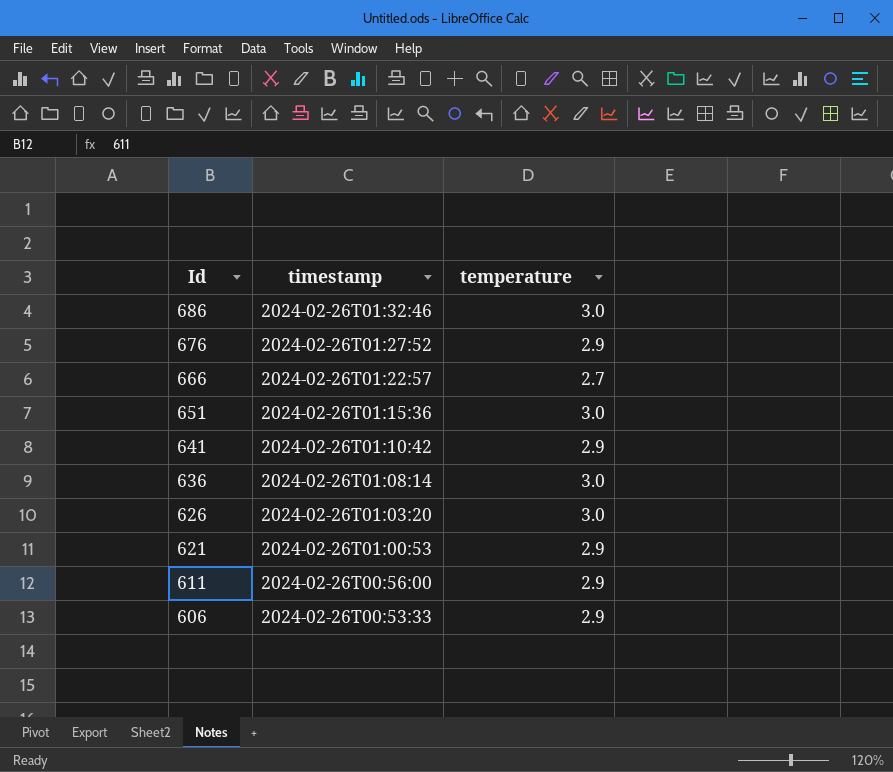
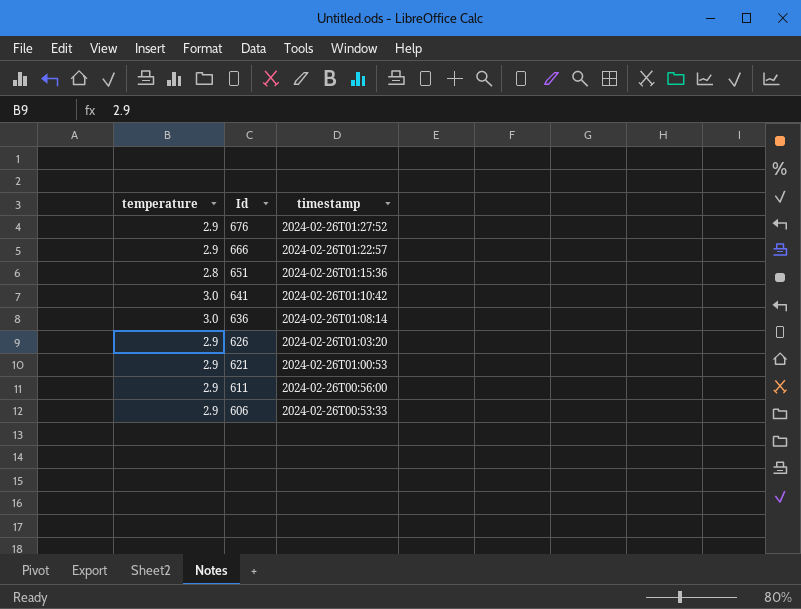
column temperature | position: 3 -> 1
row 686: 2024-02-26T01:32:46 | 3.0 -> none
666 | temperature: 2.7 -> 2.9
651 | temperature: 3.0 -> 2.8
641 | temperature: 2.9 -> 3.0
626 | temperature: 3.0 -> 2.9

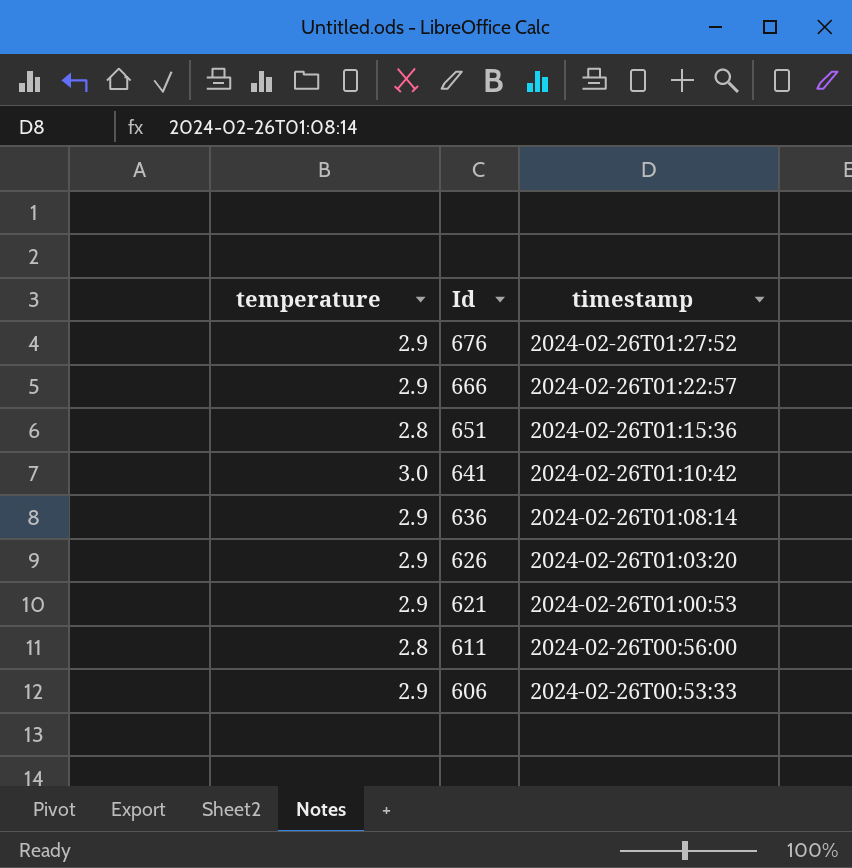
636 | temperature: 3.0 -> 2.9
611 | temperature: 2.9 -> 2.8

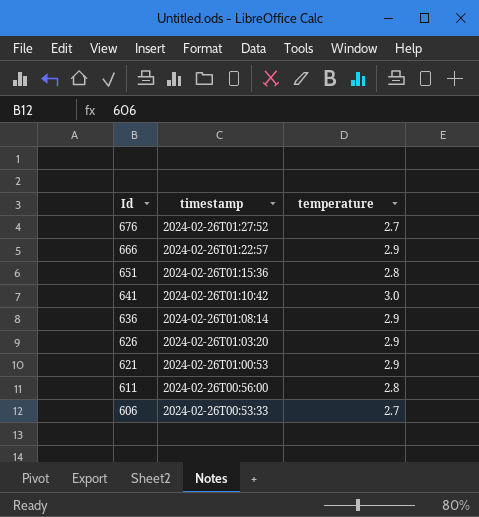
column temperature | position: 1 -> 3
676 | temperature: 2.9 -> 2.7
606 | temperature: 2.9 -> 2.7

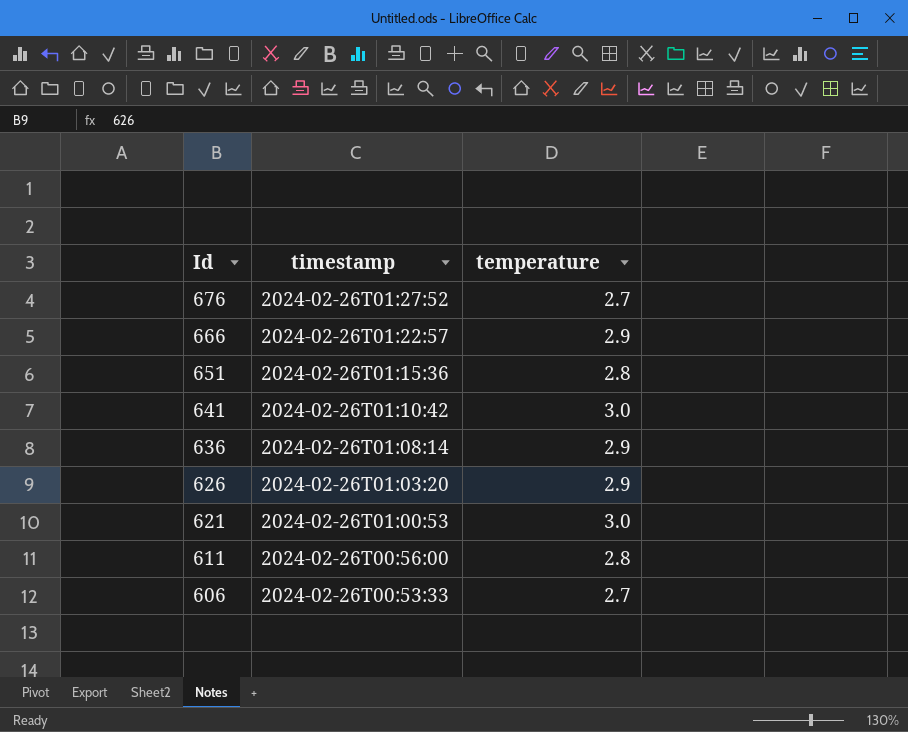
621 | temperature: 2.9 -> 3.0

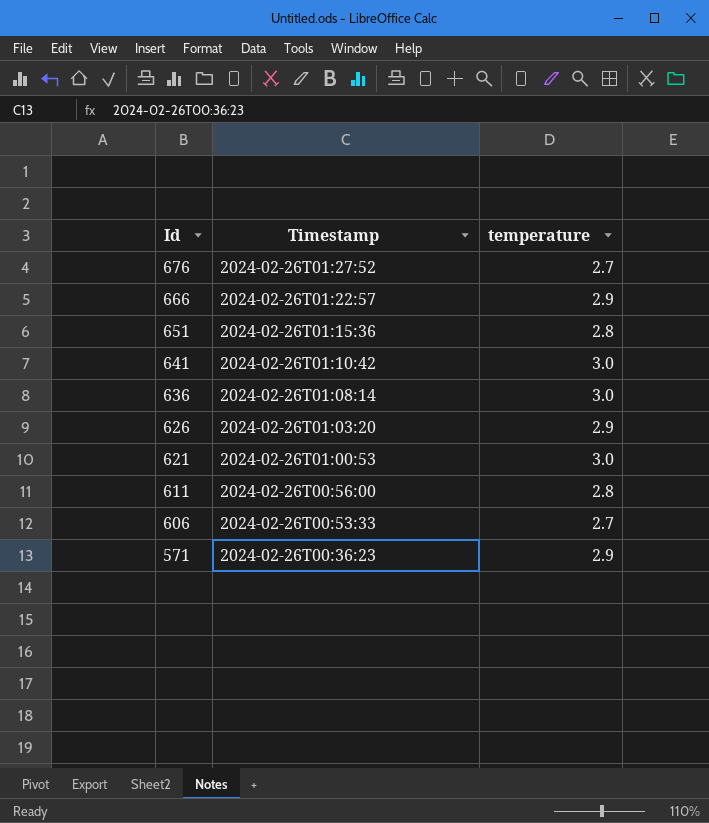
column name: timestamp -> Timestamp
636 | temperature: 2.9 -> 3.0
row 571: none -> 2024-02-26T00:36:23 | 2.9

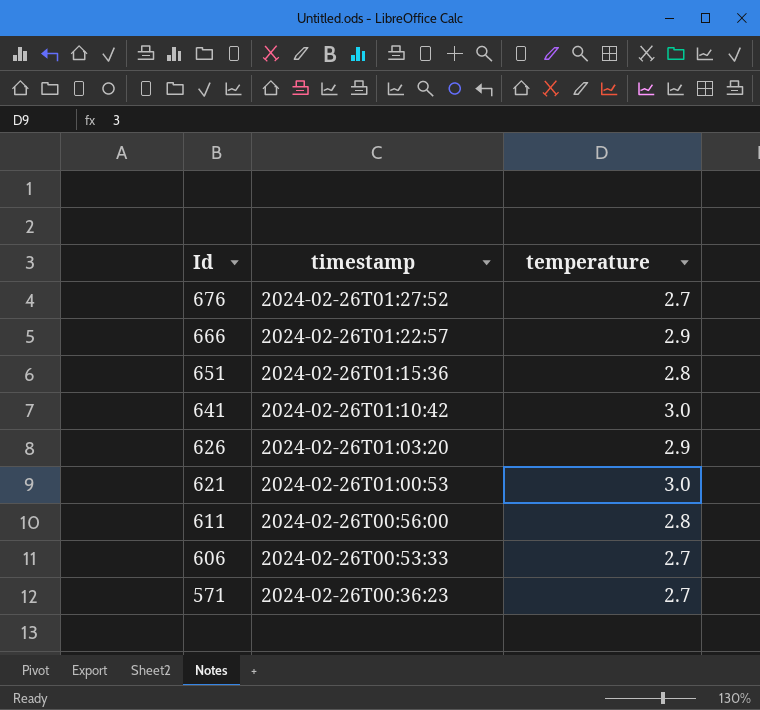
column name: Timestamp -> timestamp
row 636: 2024-02-26T01:08:14 | 3.0 -> none
571 | temperature: 2.9 -> 2.7

